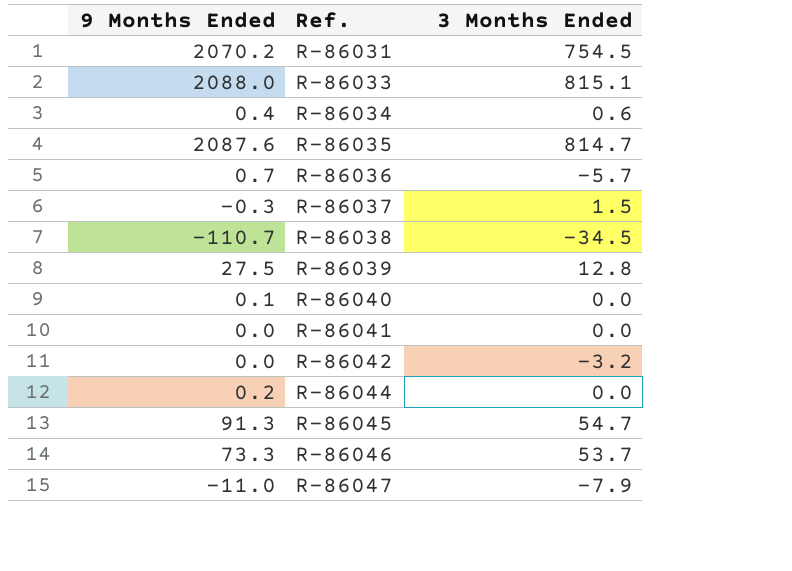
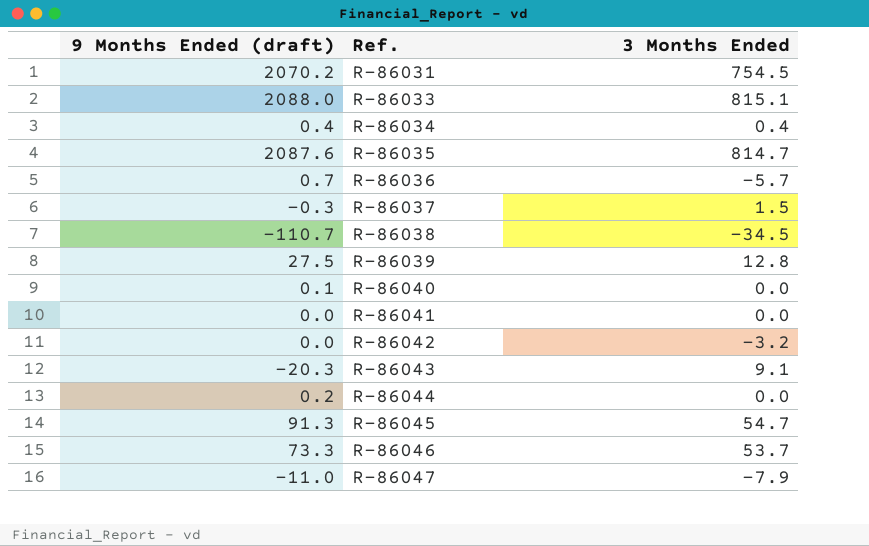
column name: 9 Months Ended -> 9 Months Ended (draft)
R-86034 | 3 Months Ended: 0.6 -> 0.4
row R-86043: none -> -20.3 | 9.1

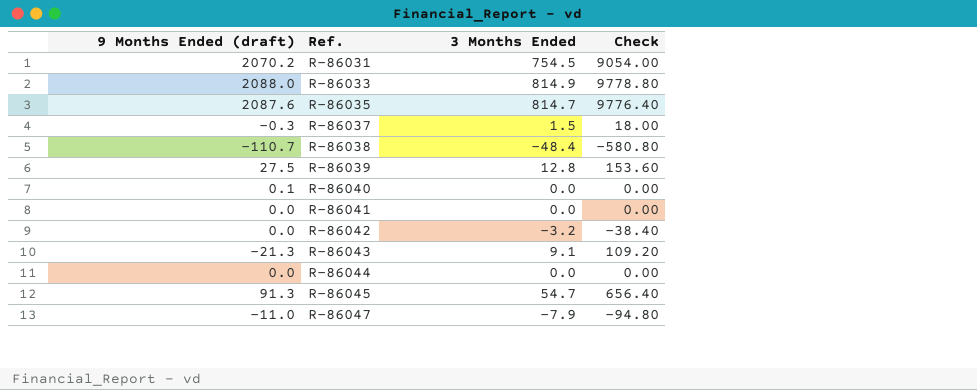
column Check | formula: none -> [3 Months Ended] * 12
row R-86034: 0.4 | 0.4 -> none
row R-86036: 0.7 | -5.7 -> none
row R-86046: 73.3 | 53.7 -> none
R-86033 | 3 Months Ended: 815.1 -> 814.9
R-86038 | 3 Months Ended: -34.5 -> -48.4
R-86043 | 9 Months Ended (draft): -20.3 -> -21.3
R-86044 | 9 Months Ended (draft): 0.2 -> 0.0

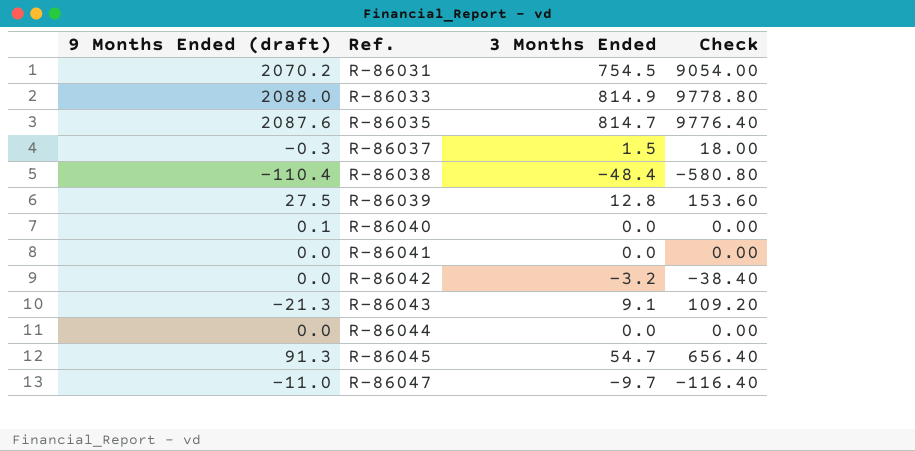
R-86038 | 9 Months Ended (draft): -110.7 -> -110.4
R-86047 | 3 Months Ended: -7.9 -> -9.7
R-86047 | Check: -94.80 -> -116.40

